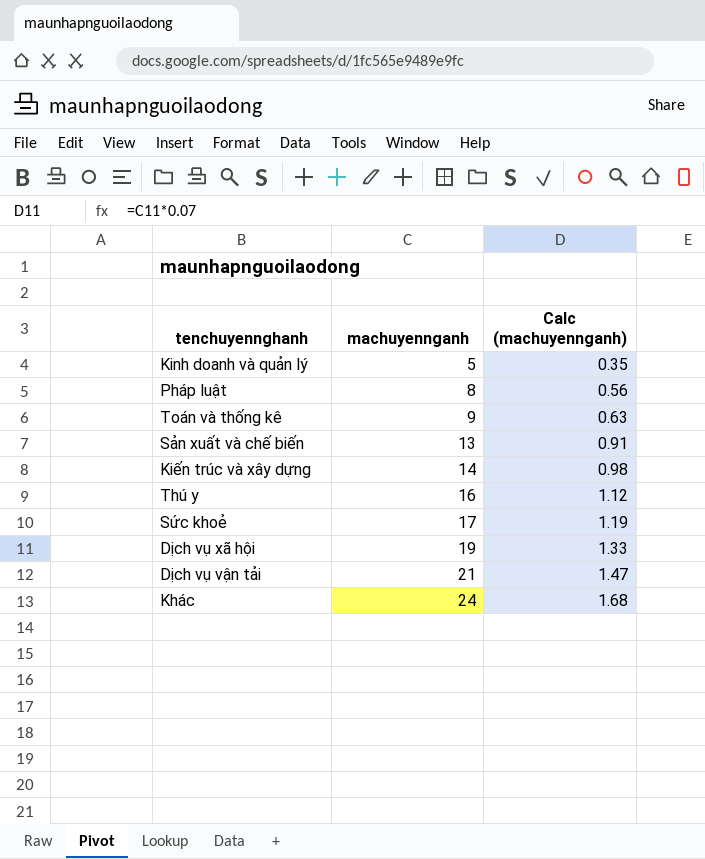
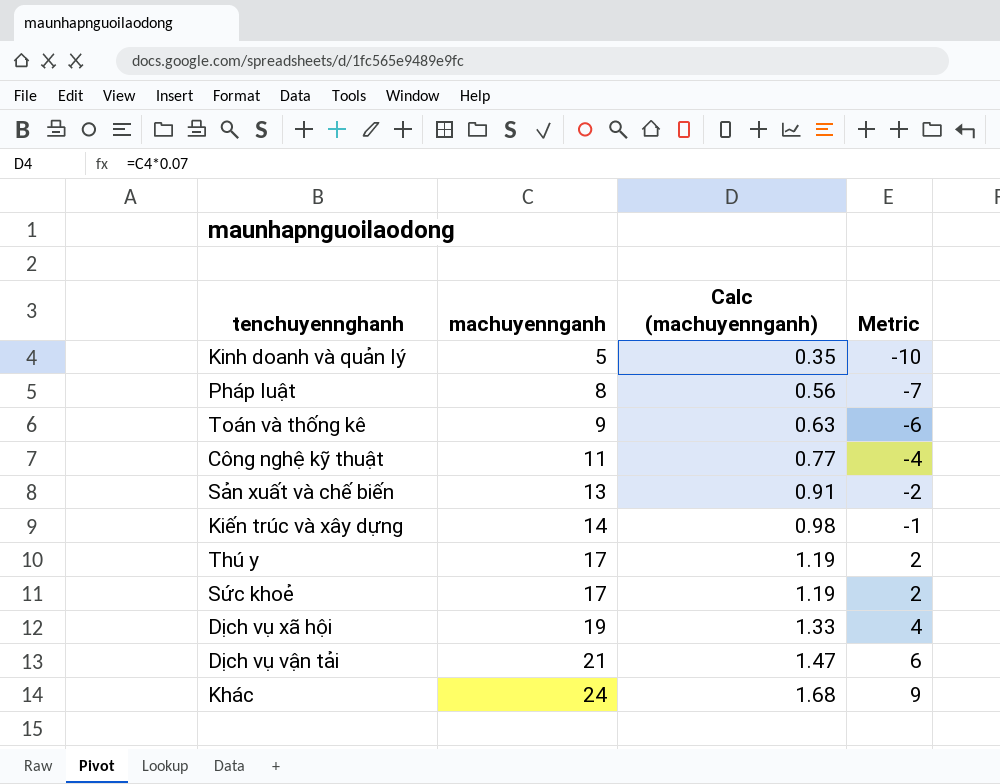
column Metric | formula: none -> [machuyennganh] - 15
row Công nghệ kỹ thuật: none -> 11 | 0.77 | -4
Thú y | machuyennganh: 16 -> 17
Thú y | Calc (machuyennganh): 1.12 -> 1.19

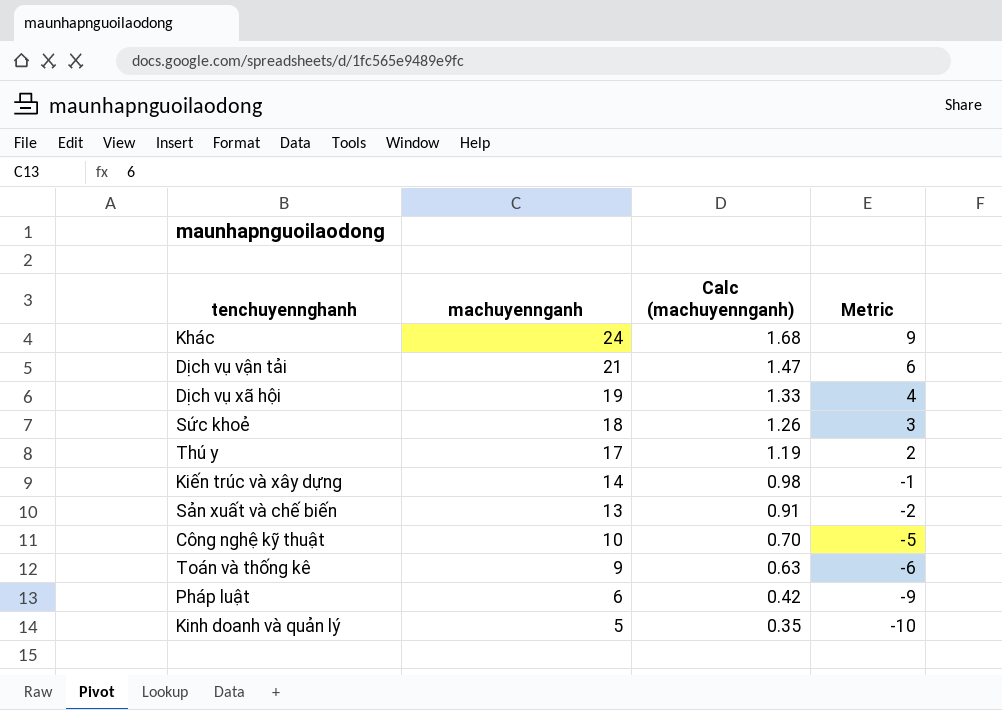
row order: machuyennganh ascending -> machuyennganh descending
Sức khoẻ | machuyennganh: 17 -> 18
Sức khoẻ | Calc (machuyennganh): 1.19 -> 1.26
Sức khoẻ | Metric: 2 -> 3
Công nghệ kỹ thuật | machuyennganh: 11 -> 10
Công nghệ kỹ thuật | Calc (machuyennganh): 0.77 -> 0.70
Công nghệ kỹ thuật | Metric: -4 -> -5
Pháp luật | machuyennganh: 8 -> 6
Pháp luật | Calc (machuyennganh): 0.56 -> 0.42
Pháp luật | Metric: -7 -> -9

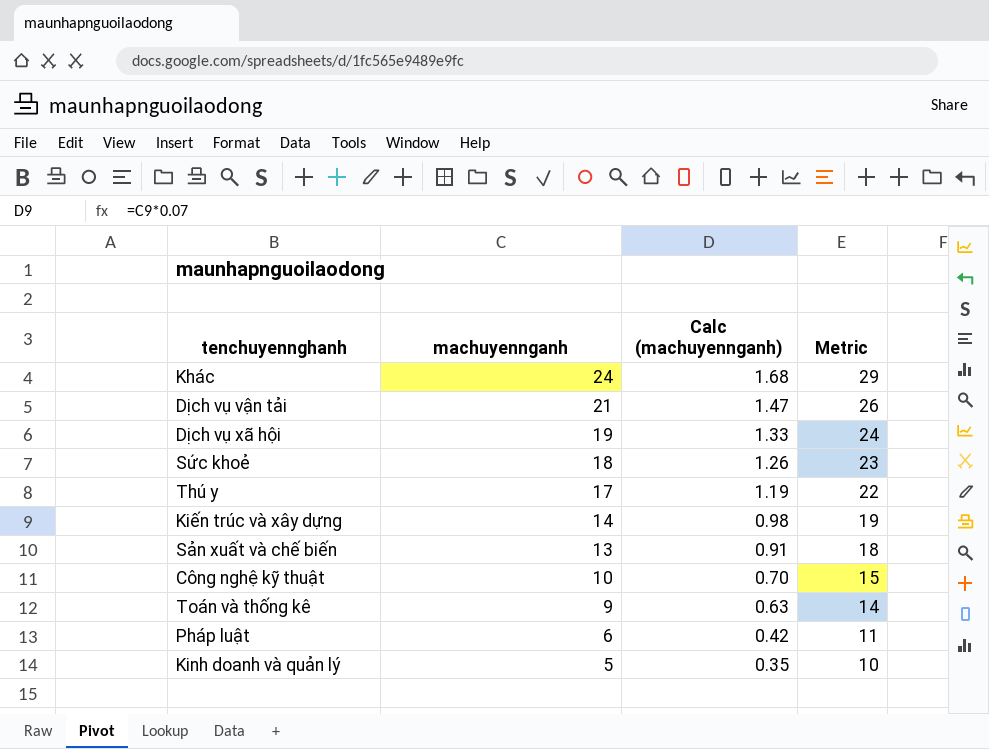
column Metric | formula: [machuyennganh] - 15 -> [machuyennganh] + 5

